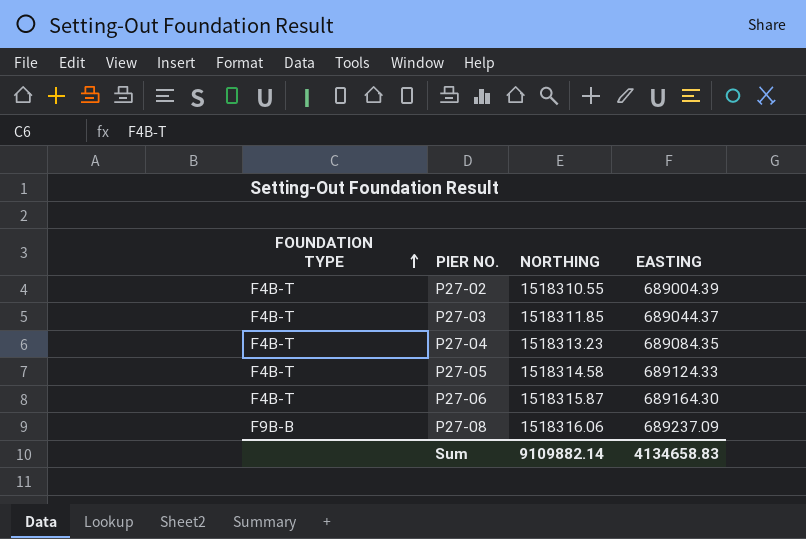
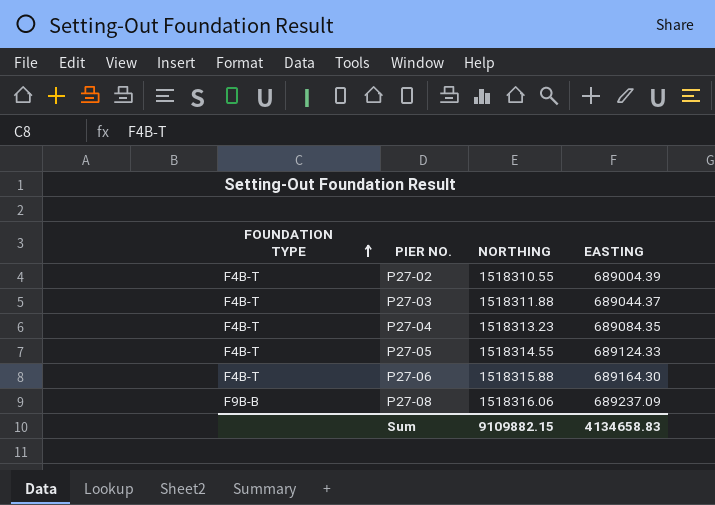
P27-03 | NORTHING: 1518311.85 -> 1518311.88
P27-05 | NORTHING: 1518314.58 -> 1518314.55
P27-06 | NORTHING: 1518315.87 -> 1518315.88
Sum | NORTHING: 9109882.14 -> 9109882.15

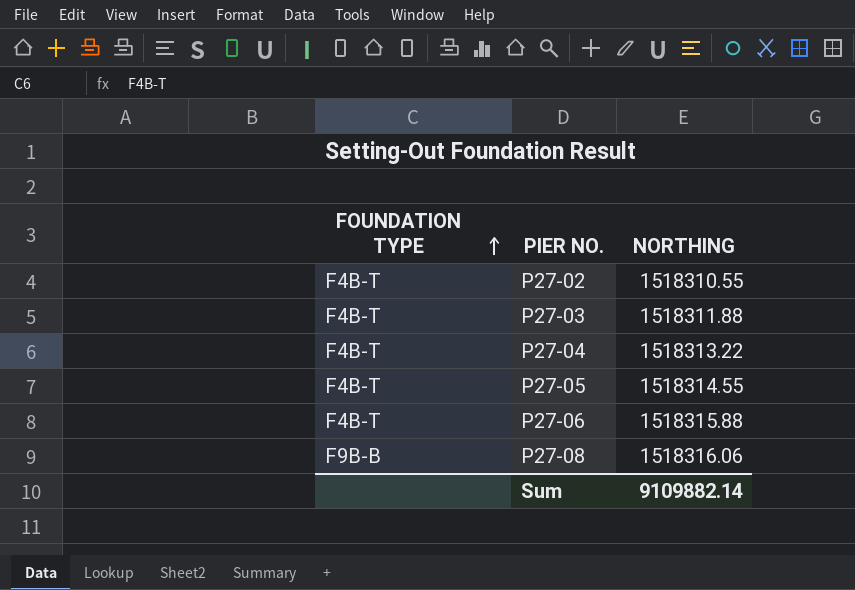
column EASTING | position: 4 -> none
P27-04 | NORTHING: 1518313.23 -> 1518313.22
Sum | NORTHING: 9109882.15 -> 9109882.14

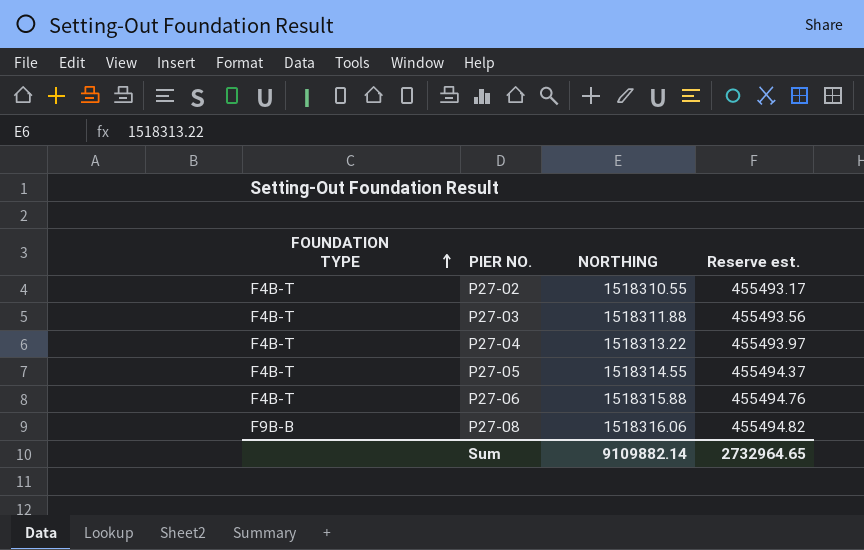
column Reserve est. | formula: none -> [NORTHING] * 0.3

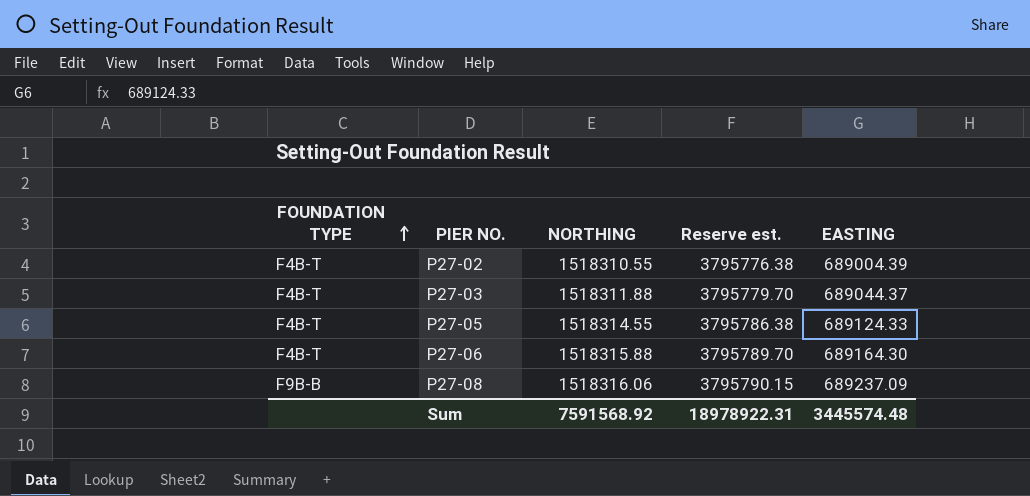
column Reserve est. | formula: [NORTHING] * 0.3 -> [NORTHING] * 2.5
column EASTING | position: none -> 5
row P27-04: F4B-T | 1518313.22 | 455493.97 -> none
Sum | NORTHING: 9109882.14 -> 7591568.92
Sum | Reserve est.: 2732964.65 -> 18978922.31

